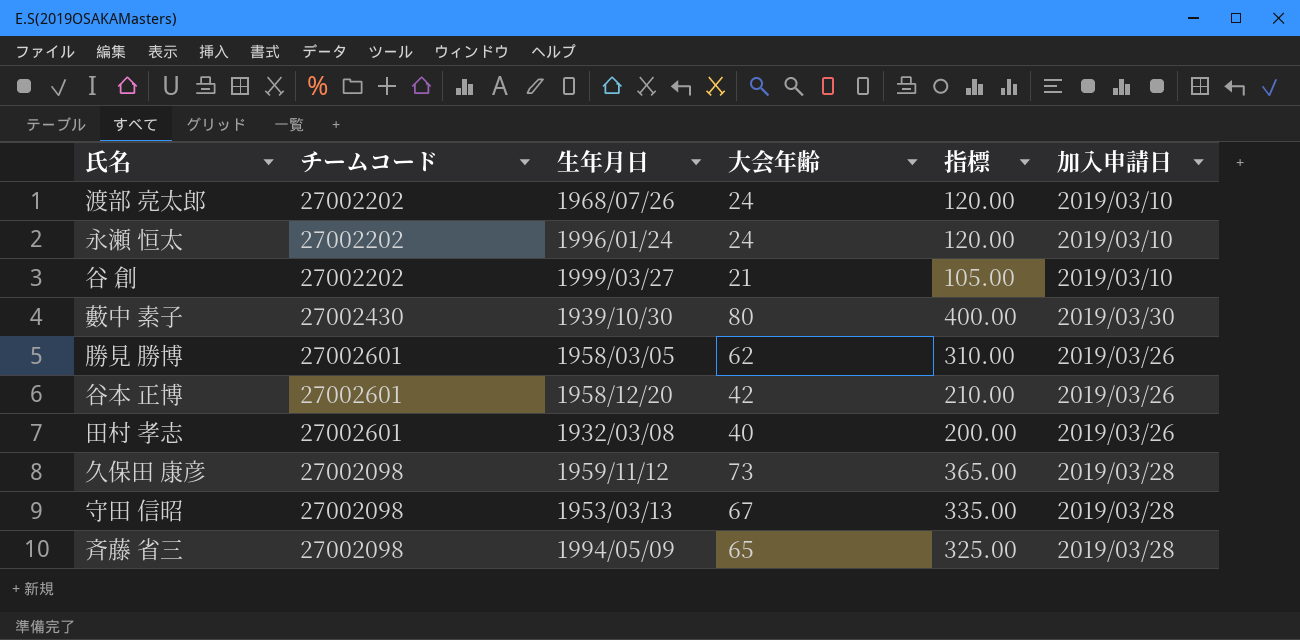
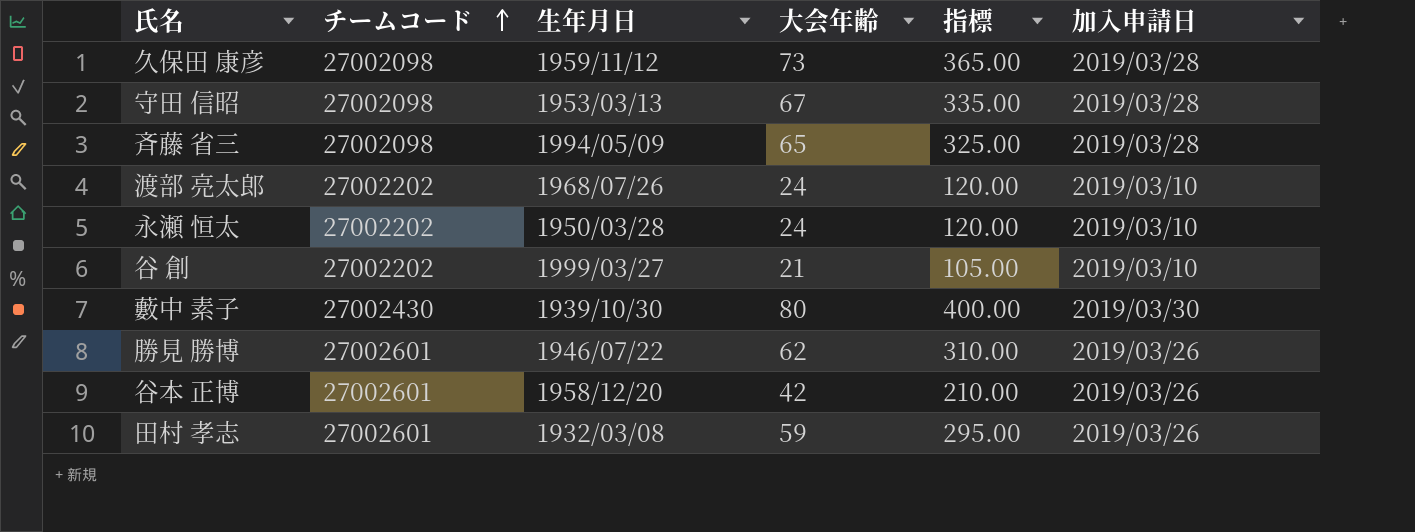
row order: none -> チームコード ascending
永瀬 恒太 | 生年月日: 1996/01/24 -> 1950/03/28
勝見 勝博 | 生年月日: 1958/03/05 -> 1946/07/22
田村 孝志 | 大会年齢: 40 -> 59
田村 孝志 | 指標: 200.00 -> 295.00

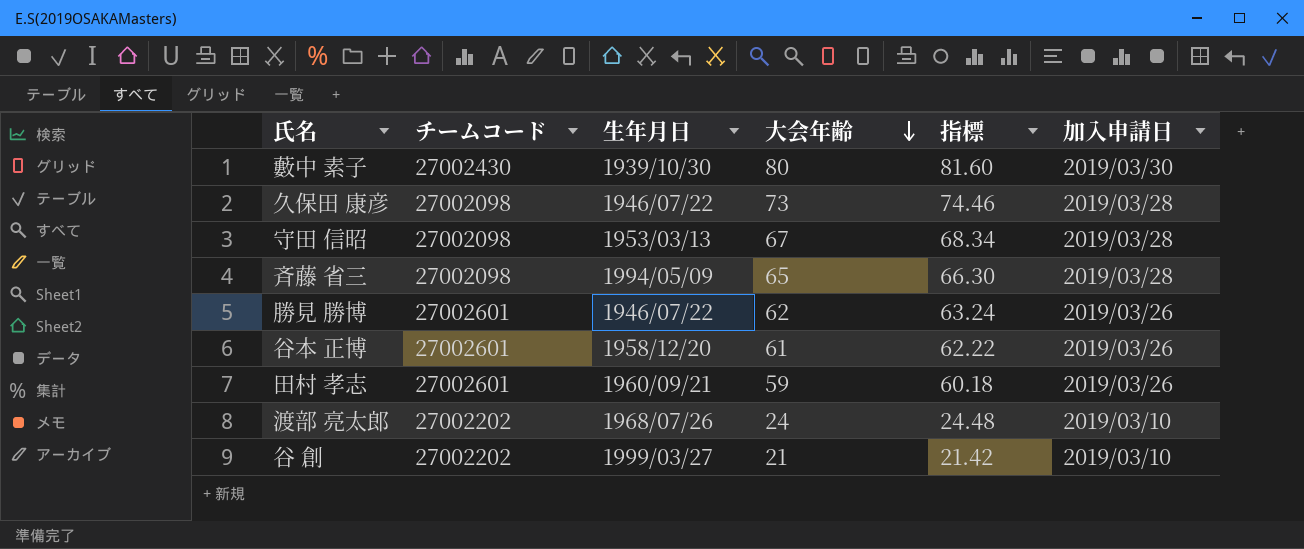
row order: チームコード ascending -> 大会年齢 descending
column 指標 | formula: [大会年齢] * 5 -> [大会年齢] * 1.02
row 永瀬 恒太: 27002202 | 1950/03/28 | 24 | 120.00 | 2019/03/10 -> none
久保田 康彦 | 生年月日: 1959/11/12 -> 1946/07/22
谷本 正博 | 大会年齢: 42 -> 61
田村 孝志 | 生年月日: 1932/03/08 -> 1960/09/21

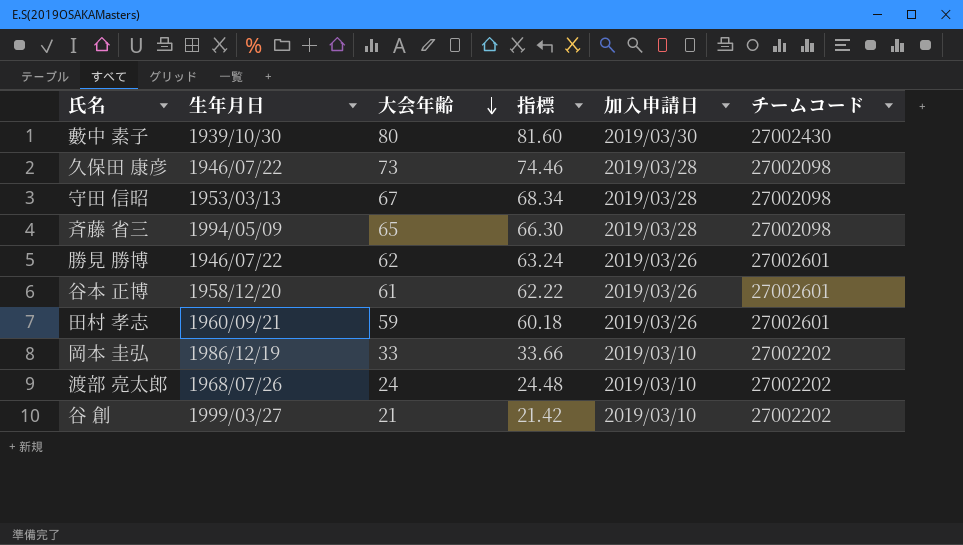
column チームコード | position: 2 -> 6
row 岡本 圭弘: none -> 1986/12/19 | 33 | 33.66 | 2019/03/10 | 27002202

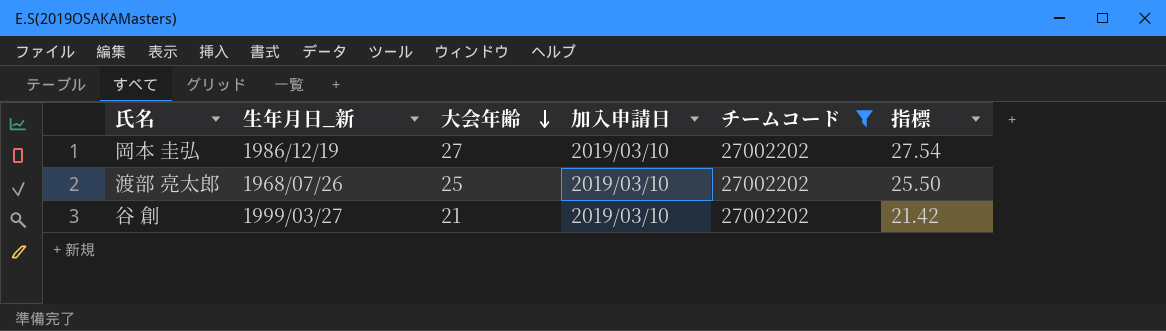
filter: none -> チームコード = 27002202
column name: 生年月日 -> 生年月日_新
column 指標 | position: 4 -> 6
岡本 圭弘 | 大会年齢: 33 -> 27
岡本 圭弘 | 指標: 33.66 -> 27.54
渡部 亮太郎 | 大会年齢: 24 -> 25
渡部 亮太郎 | 指標: 24.48 -> 25.50

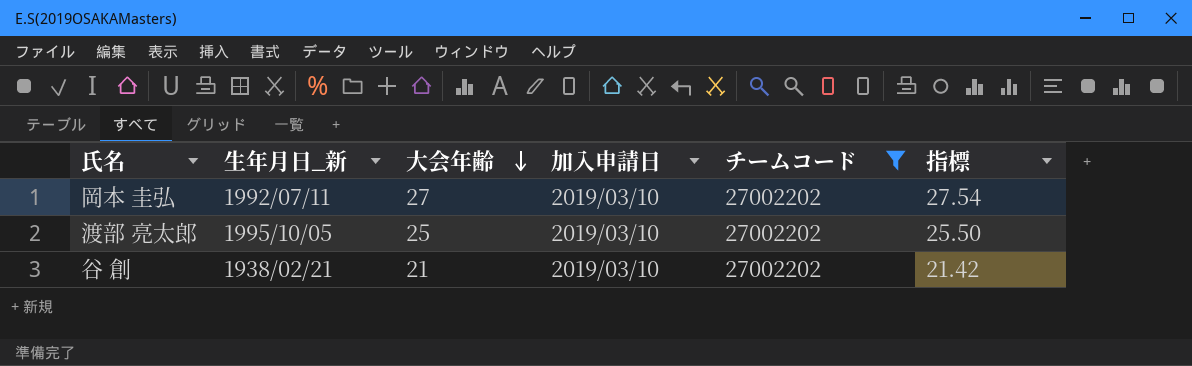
岡本 圭弘 | 生年月日_新: 1986/12/19 -> 1992/07/11
渡部 亮太郎 | 生年月日_新: 1968/07/26 -> 1995/10/05
谷 創 | 生年月日_新: 1999/03/27 -> 1938/02/21

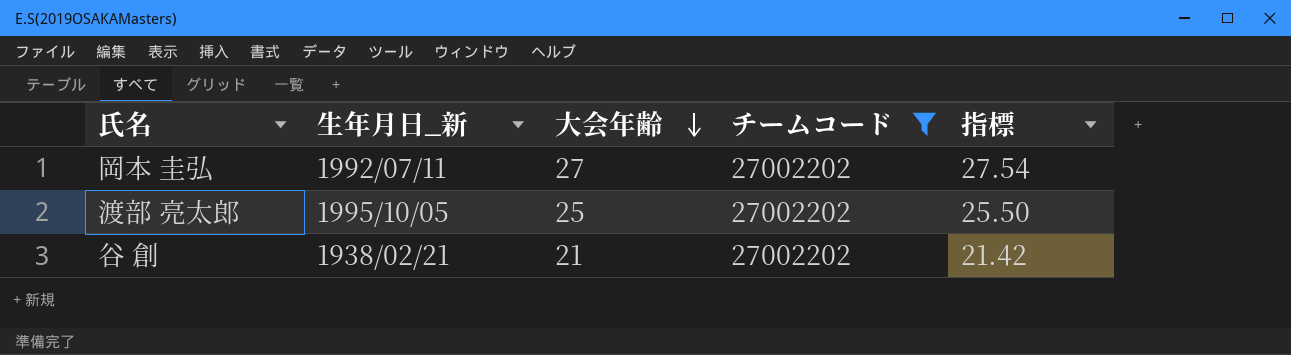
column 加入申請日 | position: 4 -> none

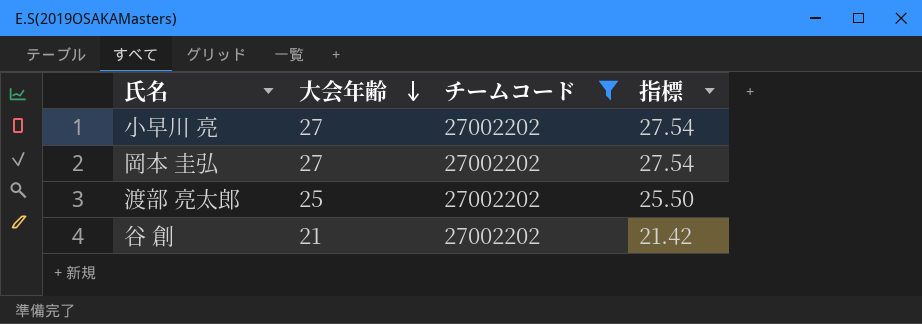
column 生年月日_新 | position: 2 -> none
row 小早川 亮: none -> 27 | 27002202 | 27.54

